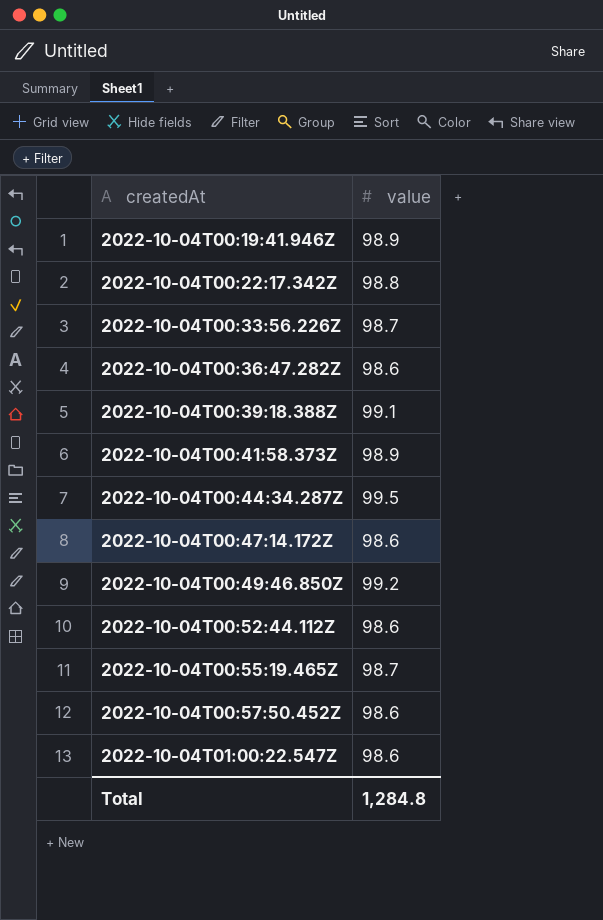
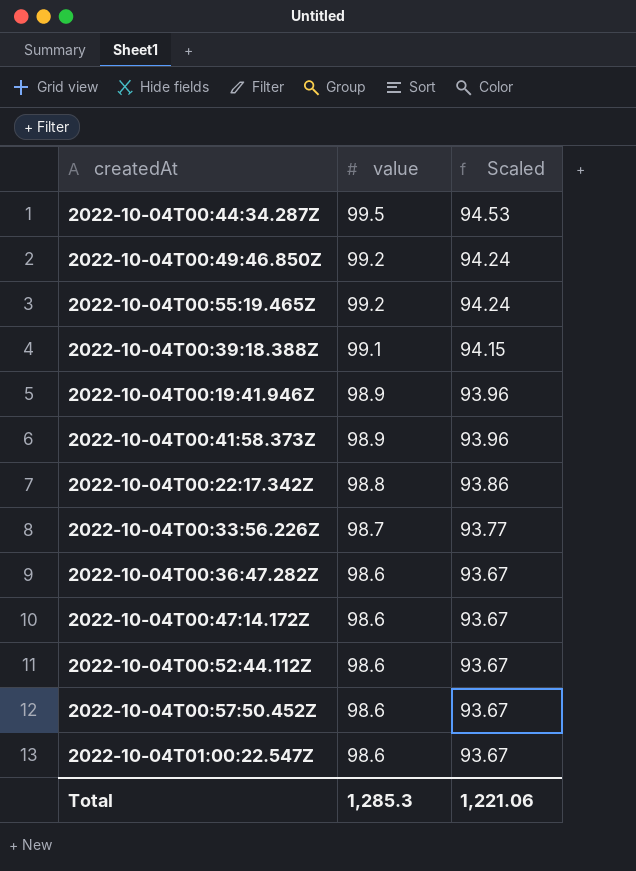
row order: createdAt ascending -> value descending
column Scaled | formula: none -> [value] * 0.95
2022-10-04T00:55:19.465Z | value: 98.7 -> 99.2
Total | value: 1,284.8 -> 1,285.3

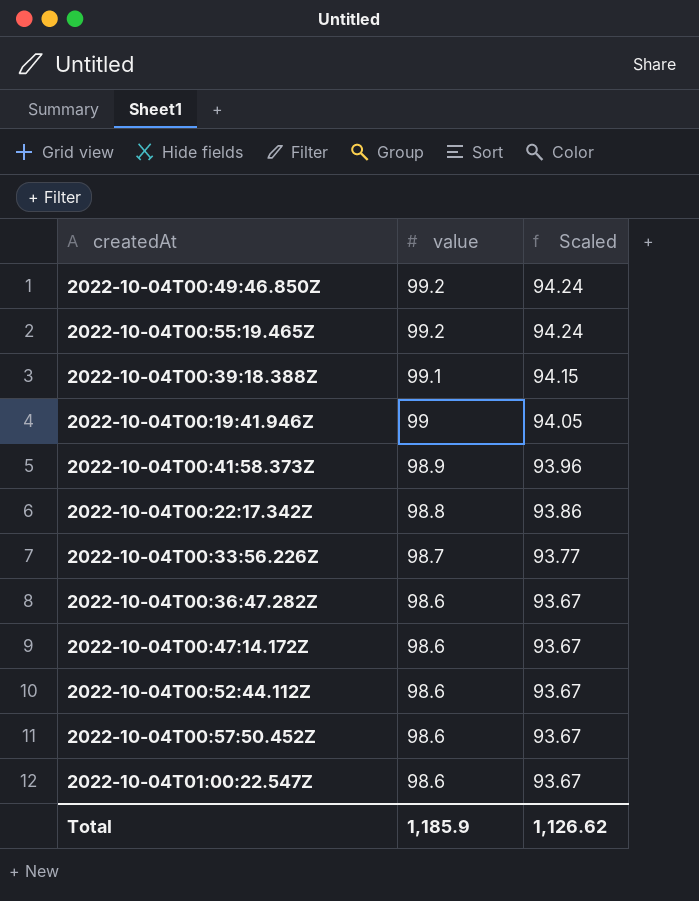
row 2022-10-04T00:44:34.287Z: 99.5 | 94.53 -> none
2022-10-04T00:19:41.946Z | value: 98.9 -> 99
2022-10-04T00:19:41.946Z | Scaled: 93.96 -> 94.05
Total | value: 1,285.3 -> 1,185.9
Total | Scaled: 1,221.06 -> 1,126.62

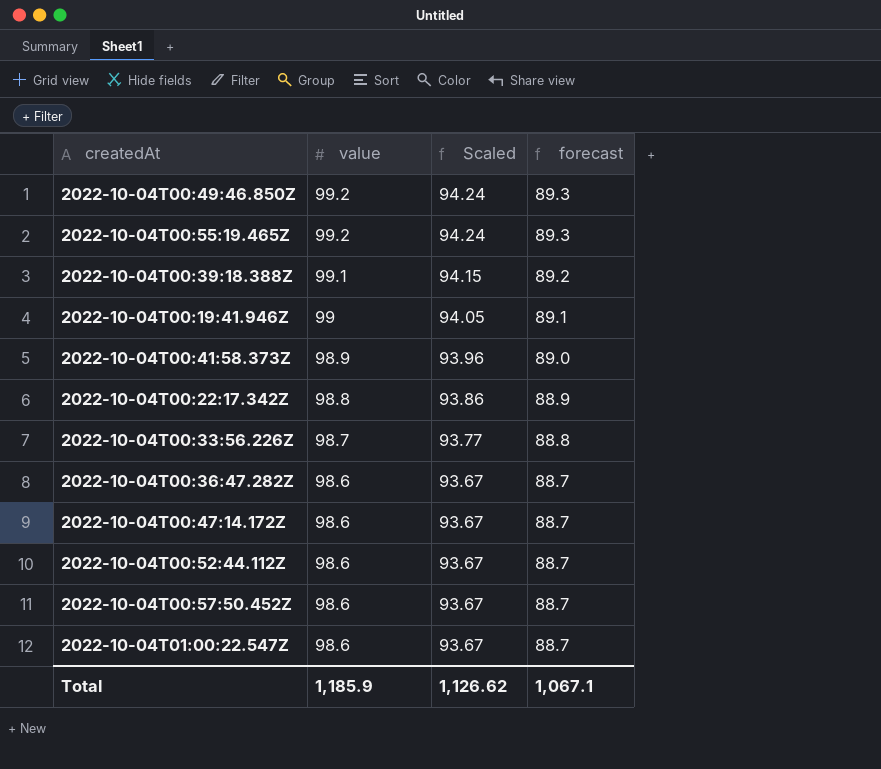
column forecast | formula: none -> [value] * 0.9

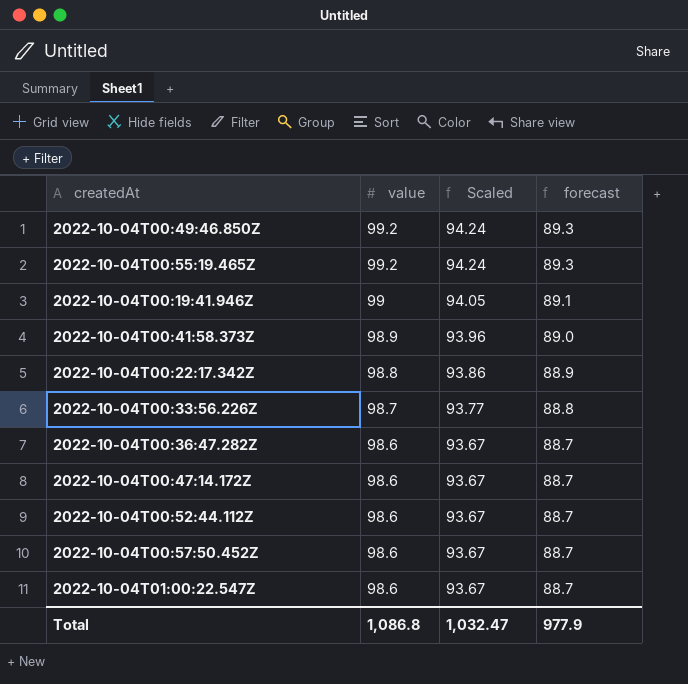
row 2022-10-04T00:39:18.388Z: 99.1 | 94.15 | 89.2 -> none
Total | value: 1,185.9 -> 1,086.8
Total | Scaled: 1,126.62 -> 1,032.47
Total | forecast: 1,067.1 -> 977.9

